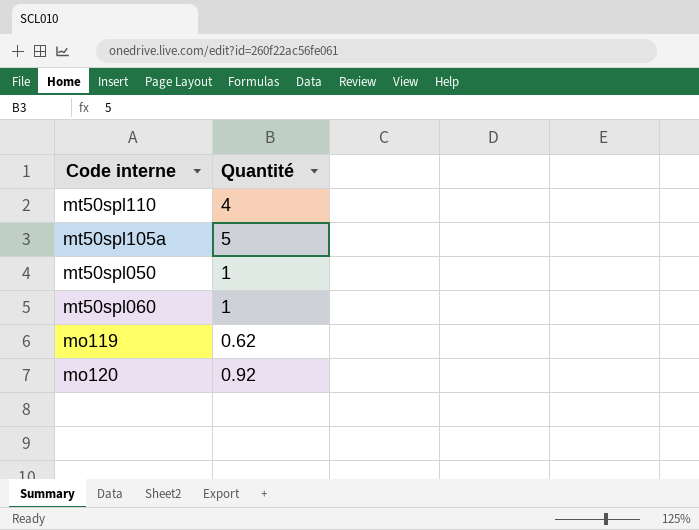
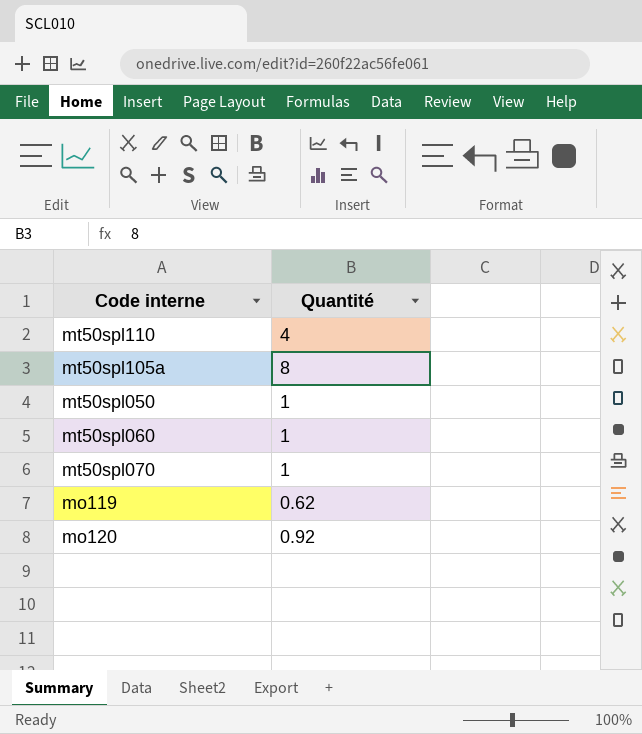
mt50spl105a | Quantité: 5 -> 8
row mt50spl070: none -> 1

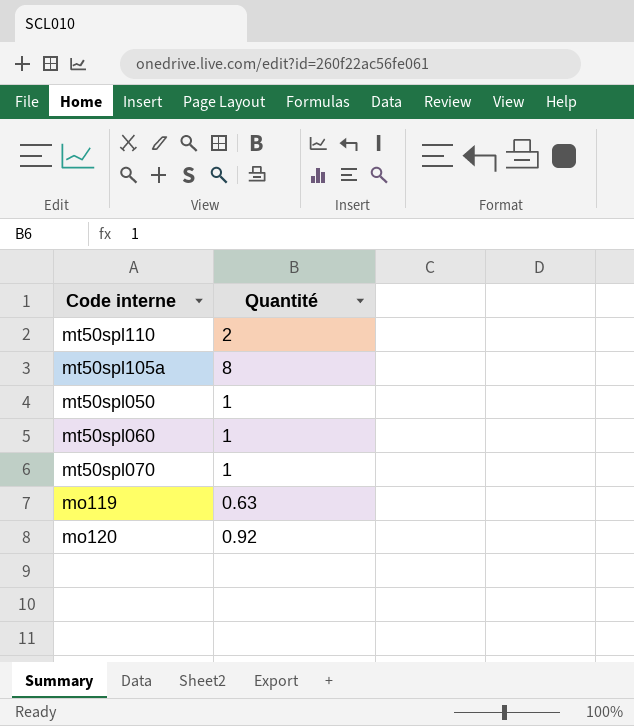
mt50spl110 | Quantité: 4 -> 2
mo119 | Quantité: 0.62 -> 0.63

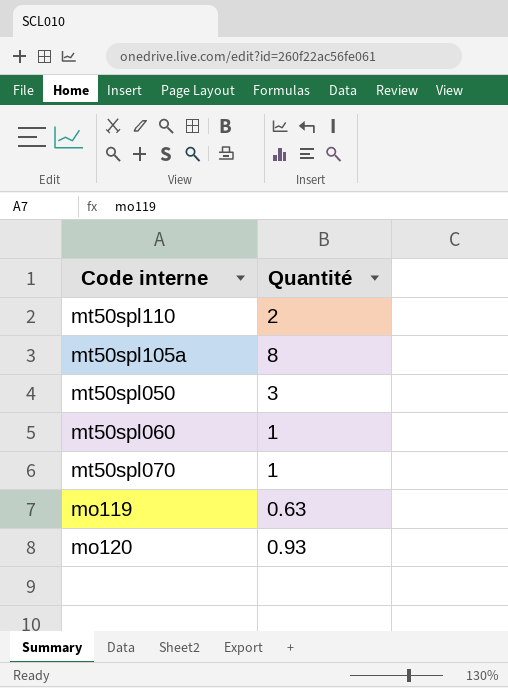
mt50spl050 | Quantité: 1 -> 3
mo120 | Quantité: 0.92 -> 0.93

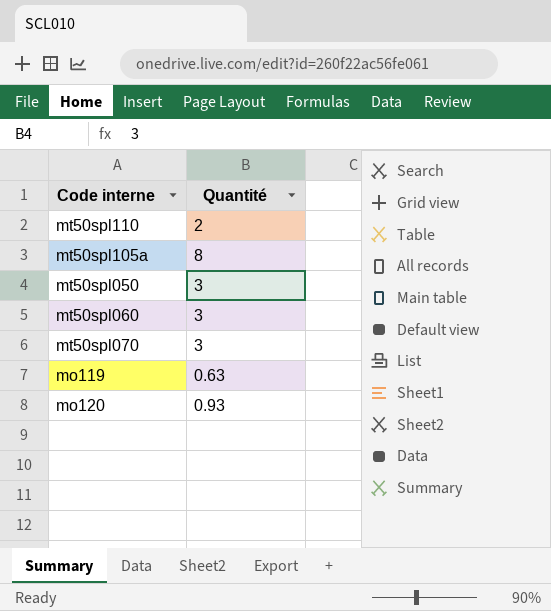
mt50spl060 | Quantité: 1 -> 3
mt50spl070 | Quantité: 1 -> 3

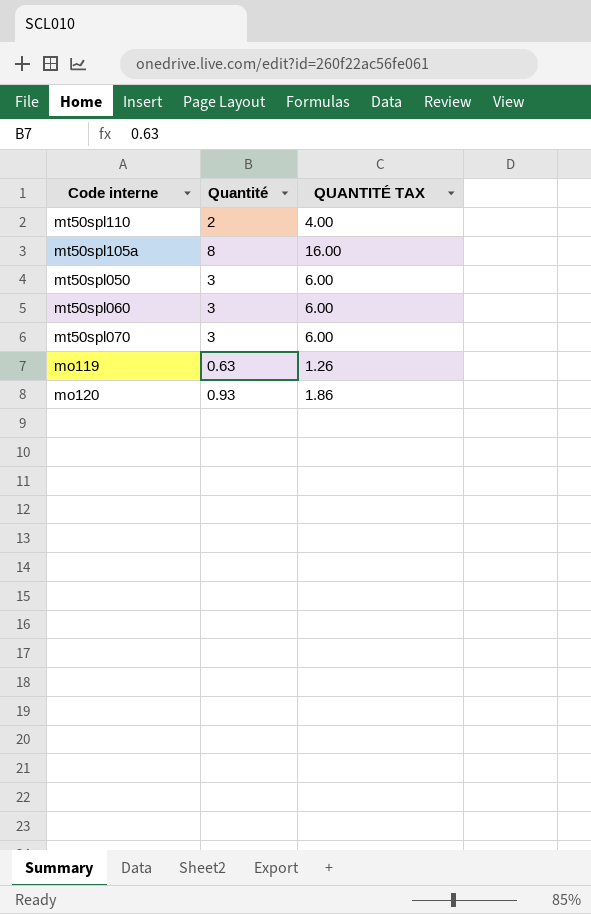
column QUANTITÉ TAX | formula: none -> [Quantité] * 2

